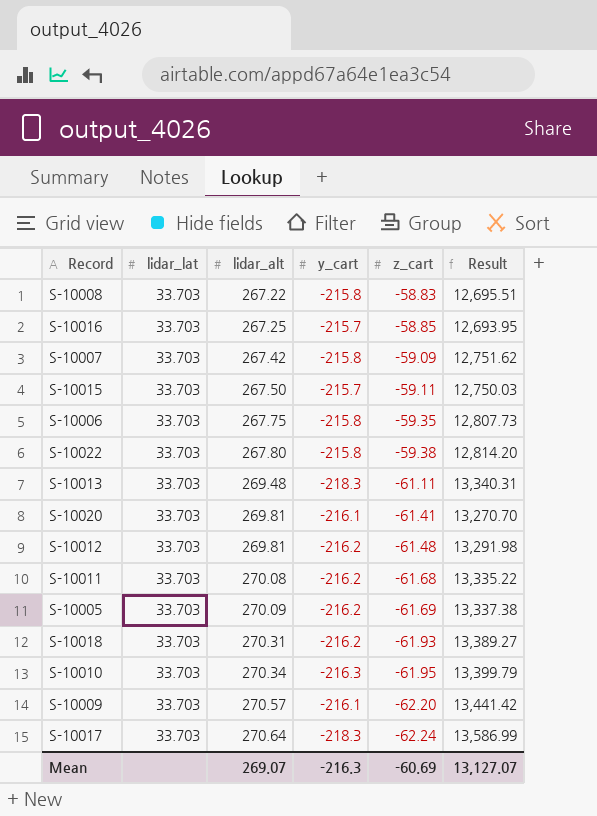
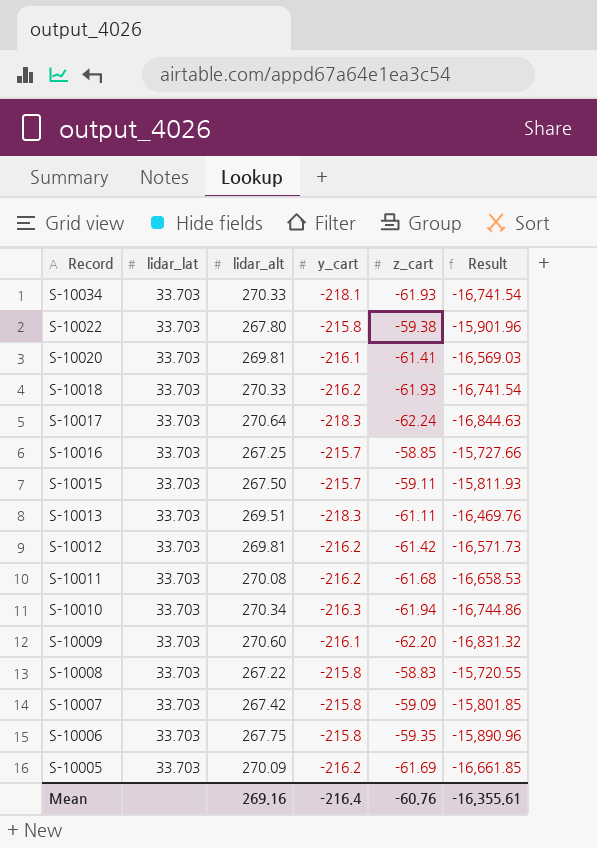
row order: lidar_alt ascending -> Record descending
column Result | formula: [y_cart] * [z_cart] -> [lidar_alt] * [z_cart]
row S-10034: none -> 33.703 | 270.33 | -218.1 | -61.93 | -16,741.54
S-10018 | lidar_alt: 270.31 -> 270.33
S-10013 | lidar_alt: 269.48 -> 269.51
S-10012 | z_cart: -61.48 -> -61.42
S-10010 | z_cart: -61.95 -> -61.94
S-10009 | lidar_alt: 270.57 -> 270.60
Mean | lidar_alt: 269.07 -> 269.16
Mean | y_cart: -216.3 -> -216.4
Mean | z_cart: -60.69 -> -60.76
Mean | Result: 13,127.07 -> -16,355.61

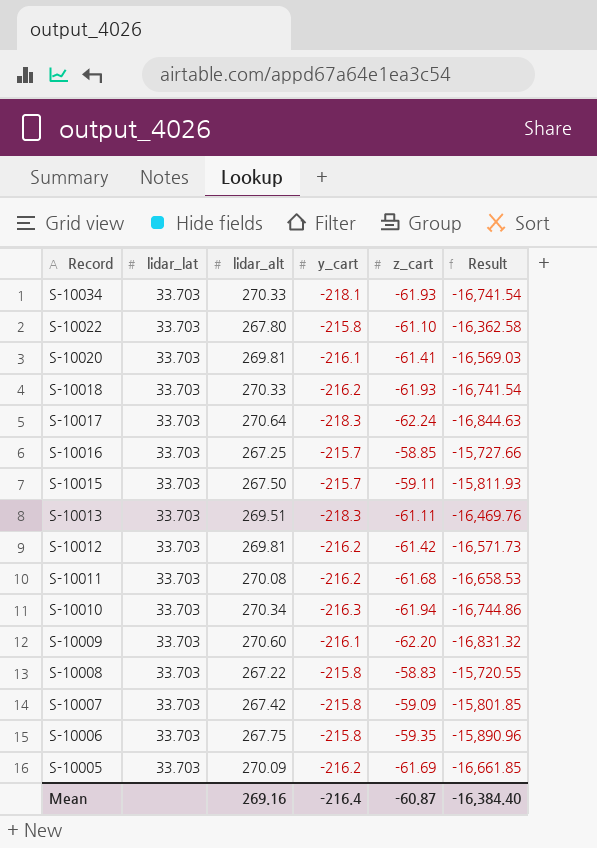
S-10022 | z_cart: -59.38 -> -61.10
S-10022 | Result: -15,901.96 -> -16,362.58
Mean | z_cart: -60.76 -> -60.87
Mean | Result: -16,355.61 -> -16,384.40

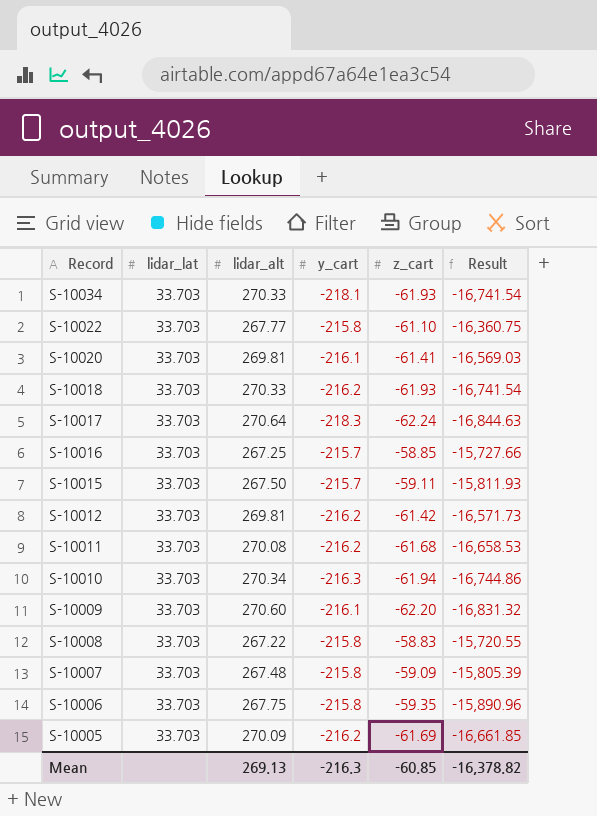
row S-10013: 33.703 | 269.51 | -218.3 | -61.11 | -16,469.76 -> none
S-10022 | lidar_alt: 267.80 -> 267.77
S-10022 | Result: -16,362.58 -> -16,360.75
S-10007 | lidar_alt: 267.42 -> 267.48
S-10007 | Result: -15,801.85 -> -15,805.39
Mean | lidar_alt: 269.16 -> 269.13
Mean | y_cart: -216.4 -> -216.3
Mean | z_cart: -60.87 -> -60.85
Mean | Result: -16,384.40 -> -16,378.82

